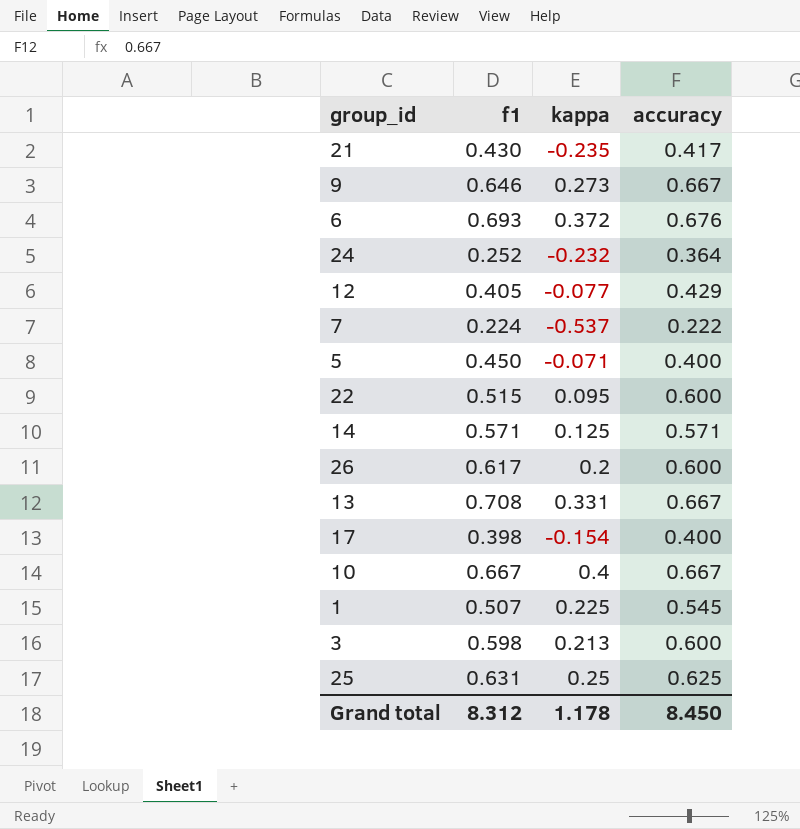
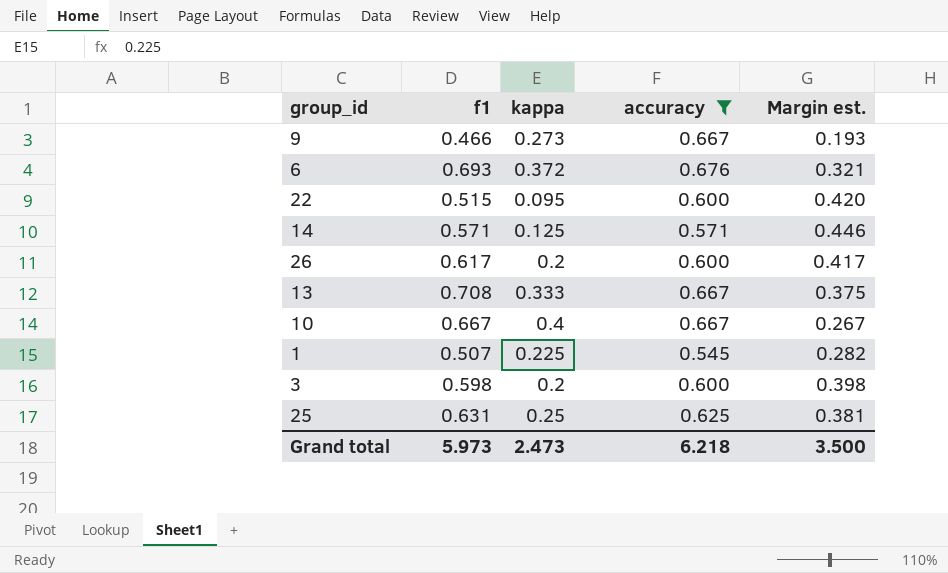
filter: none -> accuracy >= 0.545
column Margin est. | formula: none -> [f1] - [kappa]
9 | f1: 0.646 -> 0.466
13 | kappa: 0.331 -> 0.333
3 | kappa: 0.213 -> 0.2
Grand total | f1: 8.312 -> 5.973
Grand total | kappa: 1.178 -> 2.473
Grand total | accuracy: 8.450 -> 6.218

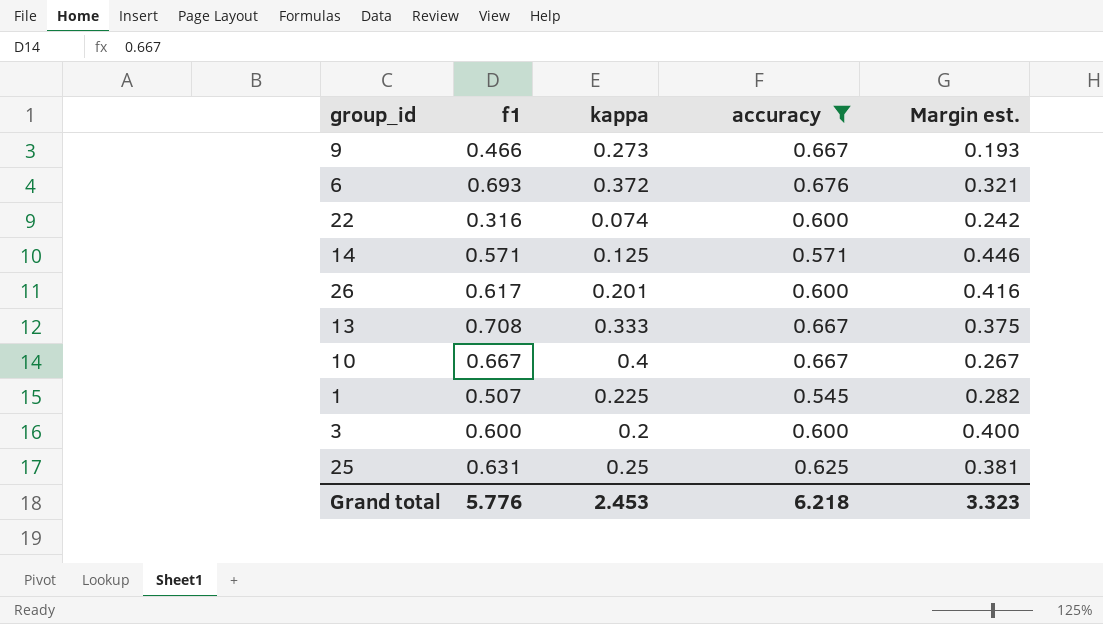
22 | f1: 0.515 -> 0.316
22 | kappa: 0.095 -> 0.074
22 | Margin est.: 0.420 -> 0.242
26 | kappa: 0.2 -> 0.201
26 | Margin est.: 0.417 -> 0.416
3 | f1: 0.598 -> 0.600
3 | Margin est.: 0.398 -> 0.400
Grand total | f1: 5.973 -> 5.776
Grand total | kappa: 2.473 -> 2.453
Grand total | Margin est.: 3.500 -> 3.323

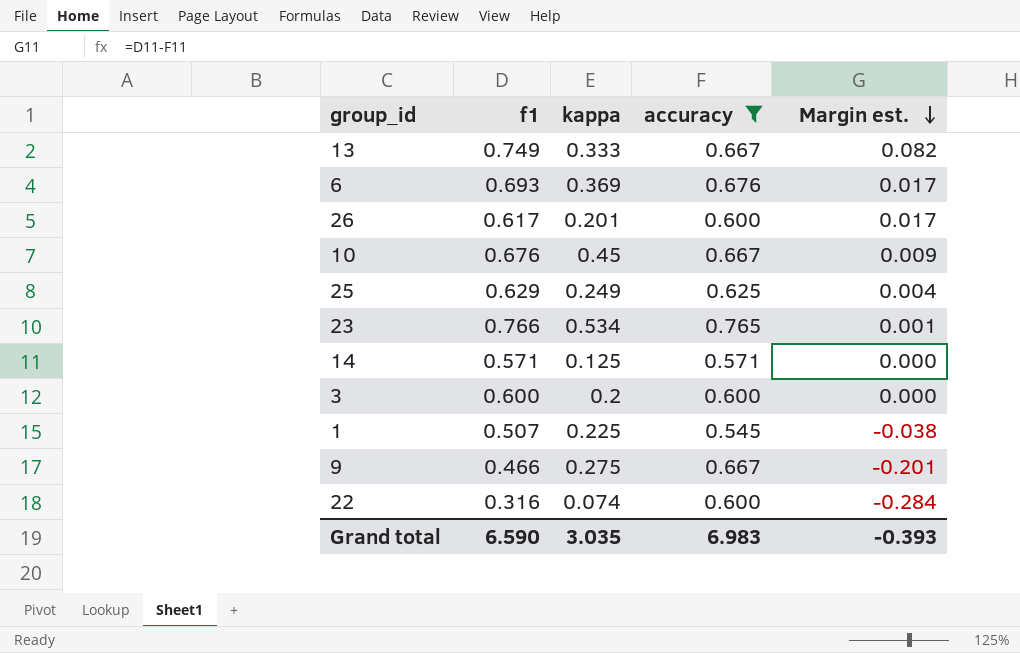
row order: none -> Margin est. descending
column Margin est. | formula: [f1] - [kappa] -> [f1] - [accuracy]
13 | f1: 0.708 -> 0.749
6 | kappa: 0.372 -> 0.369
10 | f1: 0.667 -> 0.676
10 | kappa: 0.4 -> 0.45
25 | f1: 0.631 -> 0.629
25 | kappa: 0.25 -> 0.249
row 23: none -> 0.766 | 0.534 | 0.765 | 0.001
9 | kappa: 0.273 -> 0.275
Grand total | f1: 5.776 -> 6.590
Grand total | kappa: 2.453 -> 3.035
Grand total | accuracy: 6.218 -> 6.983
Grand total | Margin est.: 3.323 -> -0.393

